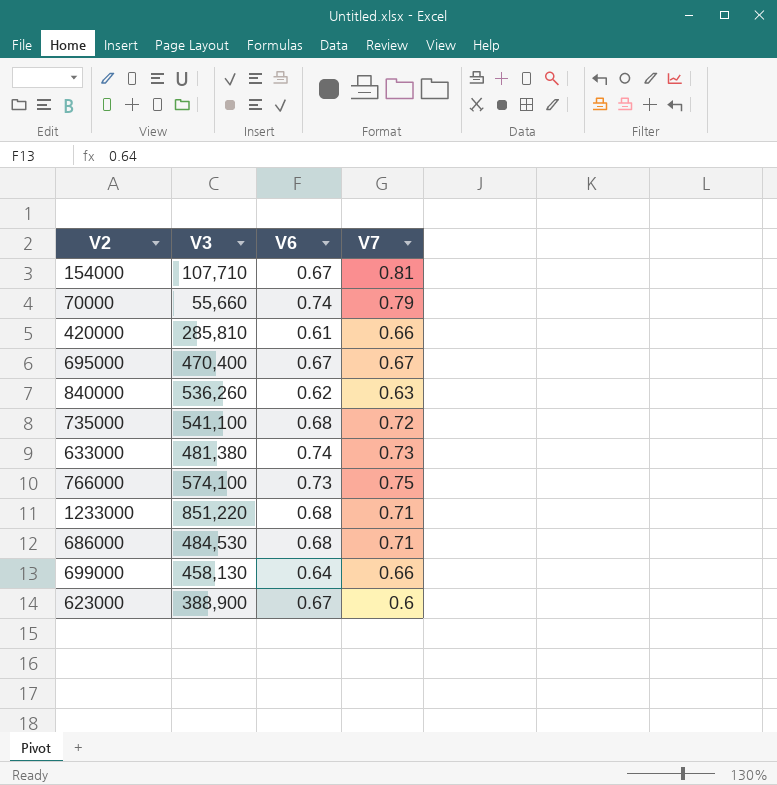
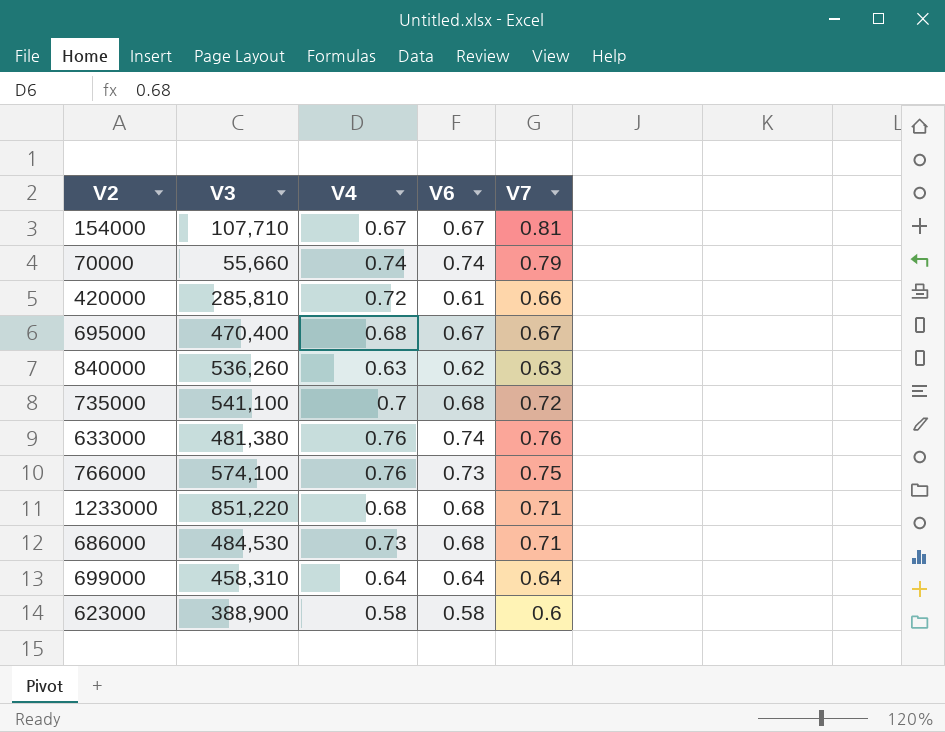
column V4 | position: none -> 3
633000 | V7: 0.73 -> 0.76
699000 | V3: 458,130 -> 458,310
699000 | V7: 0.66 -> 0.64
623000 | V6: 0.67 -> 0.58

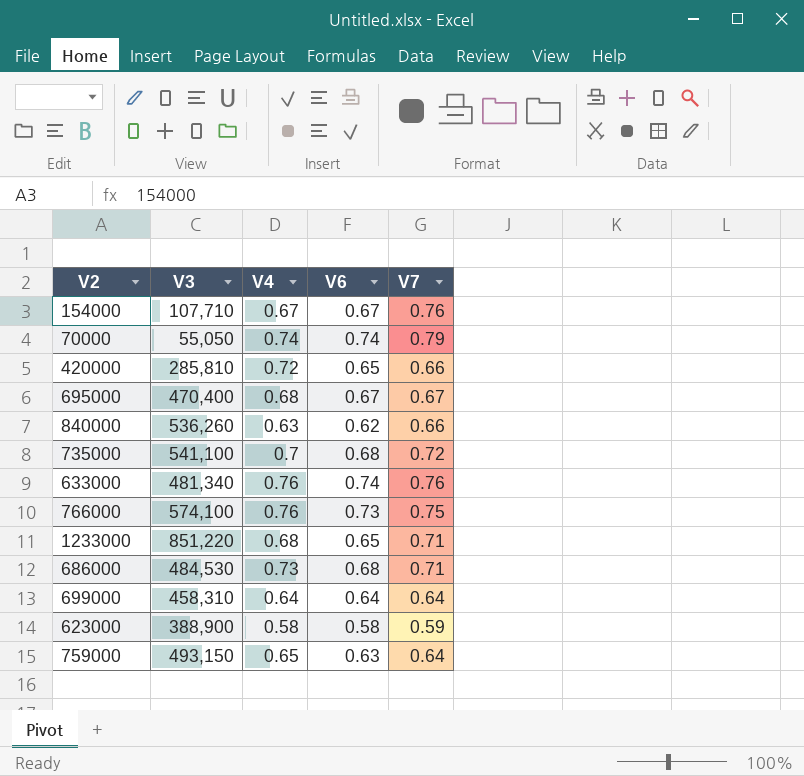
154000 | V7: 0.81 -> 0.76
70000 | V3: 55,660 -> 55,050
420000 | V6: 0.61 -> 0.65
840000 | V7: 0.63 -> 0.66
633000 | V3: 481,380 -> 481,340
1233000 | V6: 0.68 -> 0.65
623000 | V7: 0.6 -> 0.59
row 759000: none -> 493,150 | 0.65 | 0.63 | 0.64

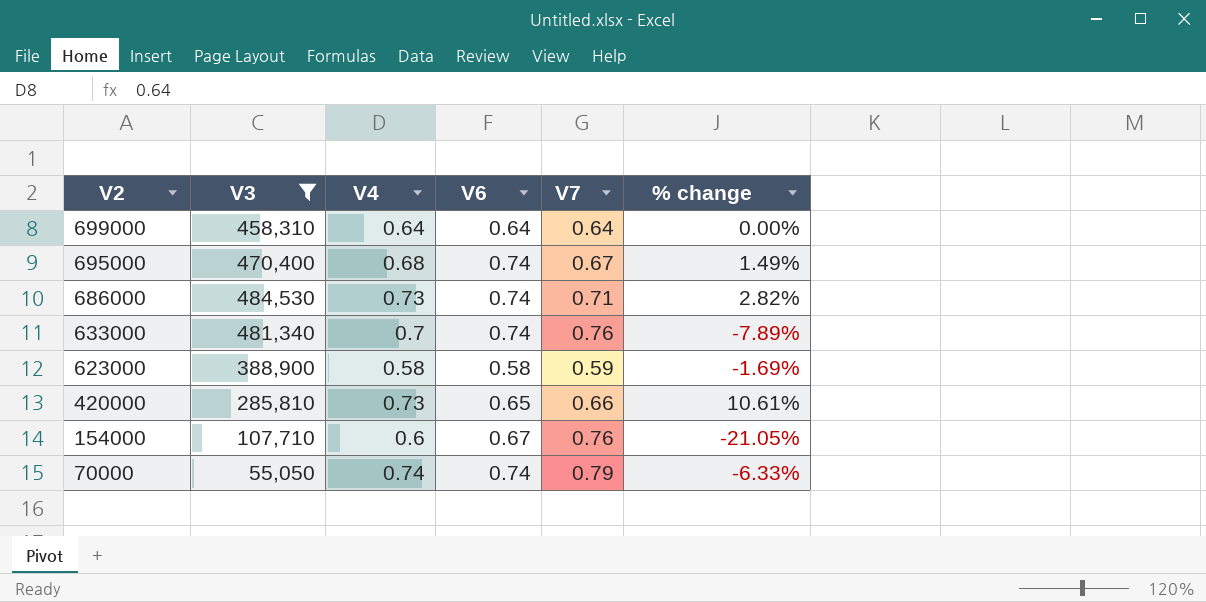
filter: none -> V3 <= 484,530
row order: none -> V2 descending
column % change | formula: none -> ([V4] - [V7]) / [V7]
695000 | V6: 0.67 -> 0.74
686000 | V6: 0.68 -> 0.74
633000 | V4: 0.76 -> 0.7
420000 | V4: 0.72 -> 0.73
154000 | V4: 0.67 -> 0.6

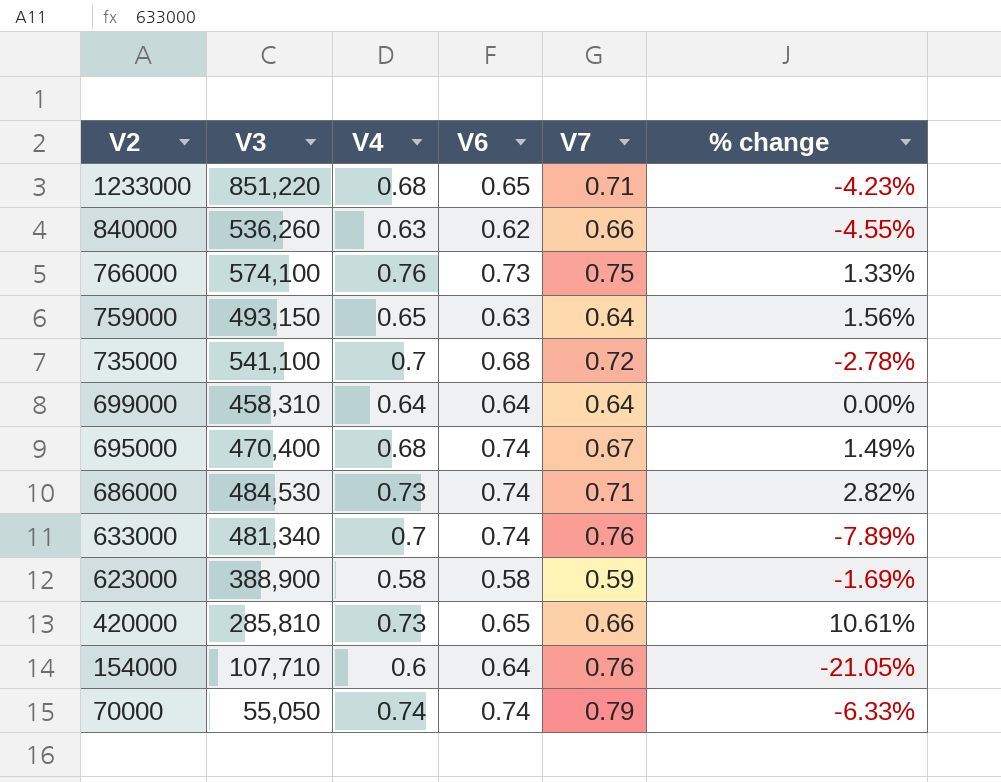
filter: V3 <= 484,530 -> none
154000 | V6: 0.67 -> 0.64

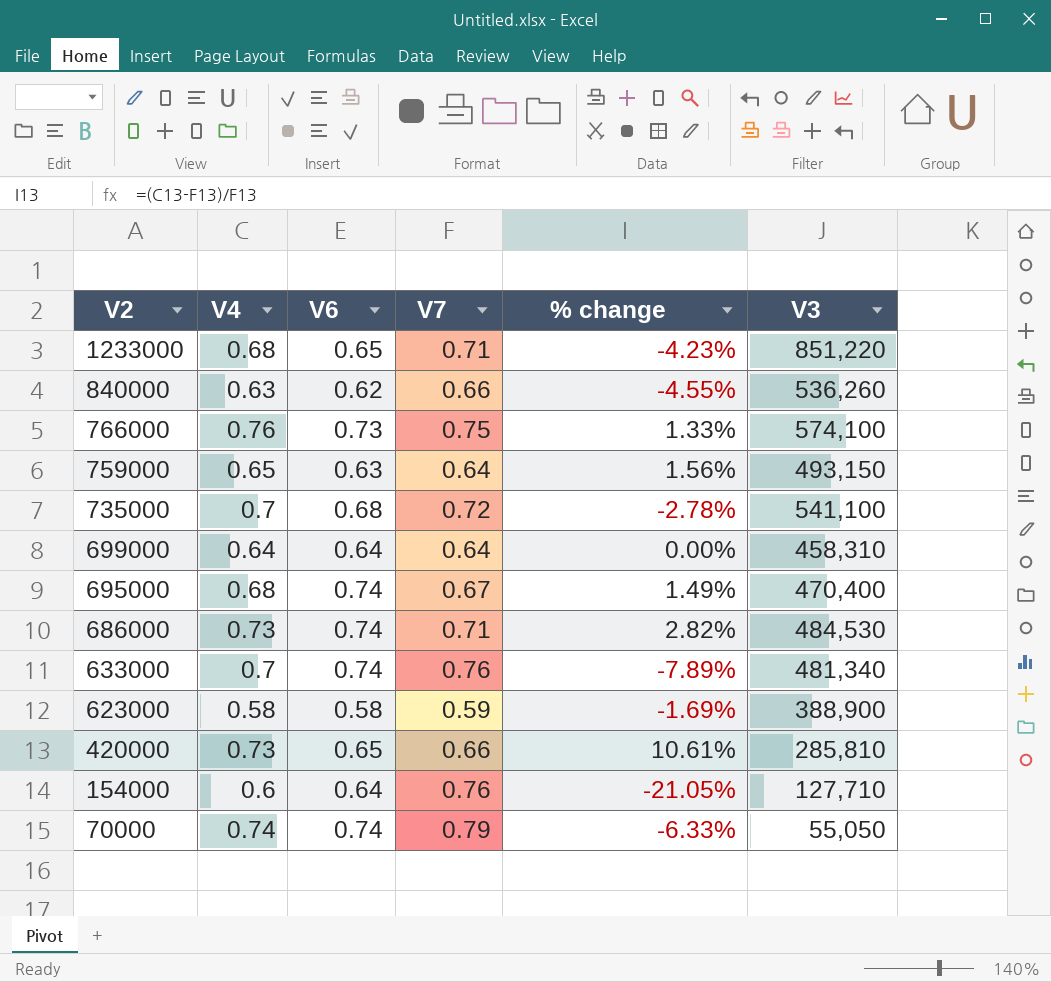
column V3 | position: 2 -> 6
154000 | V3: 107,710 -> 127,710

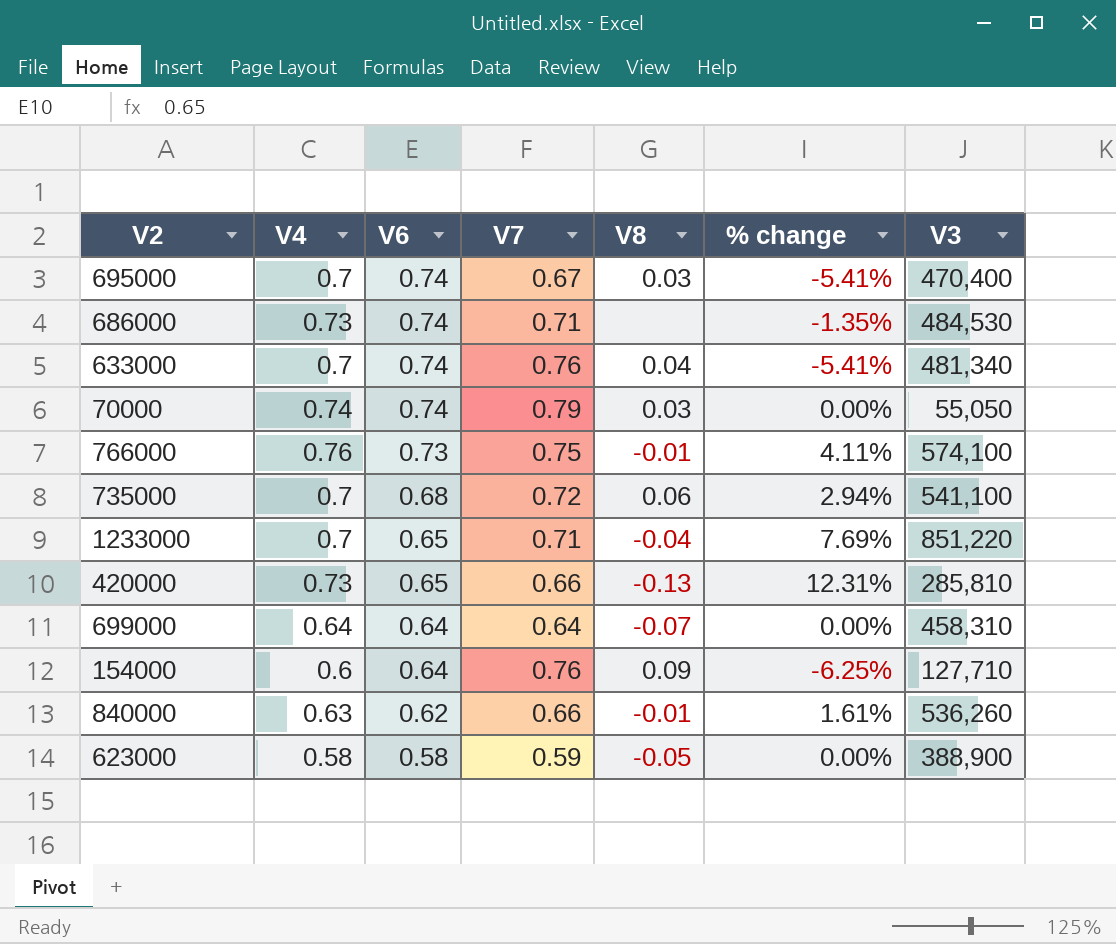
row order: V2 descending -> V6 descending
column V8 | position: none -> 5
column % change | formula: ([V4] - [V7]) / [V7] -> ([V4] - [V6]) / [V6]
row 759000: 0.65 | 0.63 | 0.64 | 1.56% | 493,150 -> none
695000 | V4: 0.68 -> 0.7
1233000 | V4: 0.68 -> 0.7

